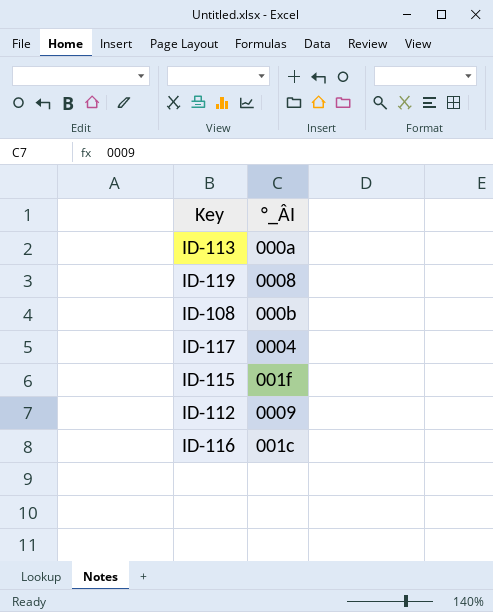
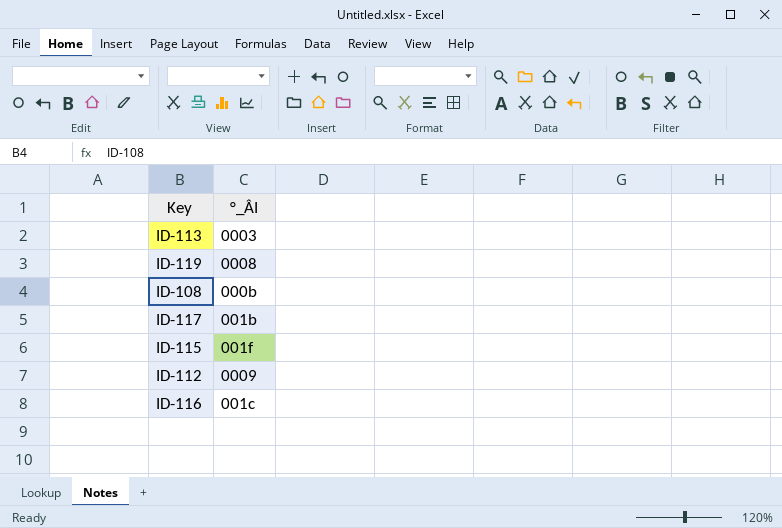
ID-113 | °_ÂI: 000a -> 0003
ID-117 | °_ÂI: 0004 -> 001b

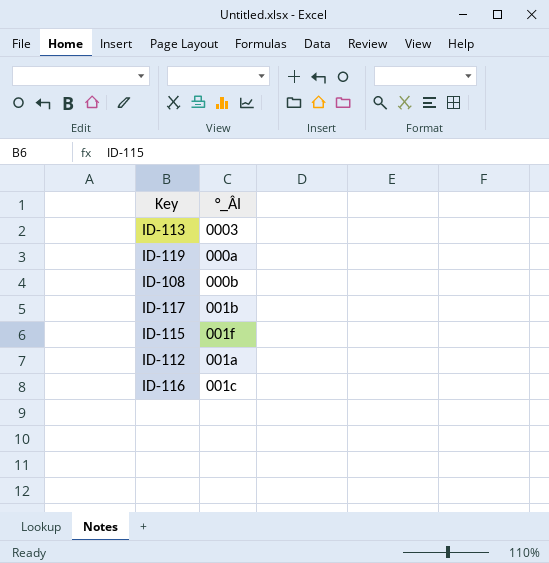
ID-119 | °_ÂI: 0008 -> 000a
ID-112 | °_ÂI: 0009 -> 001a

